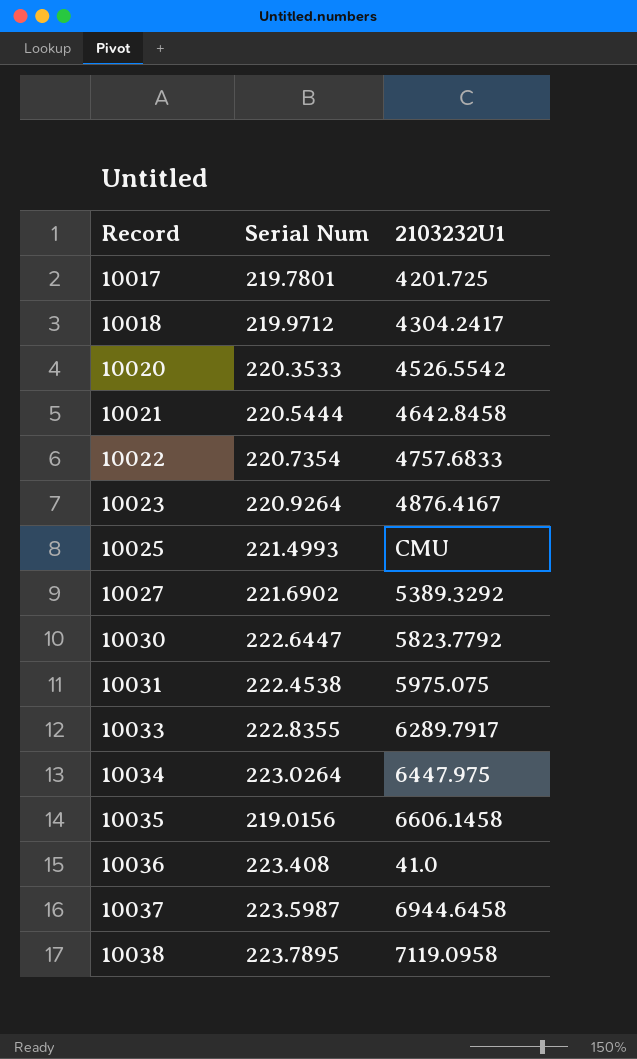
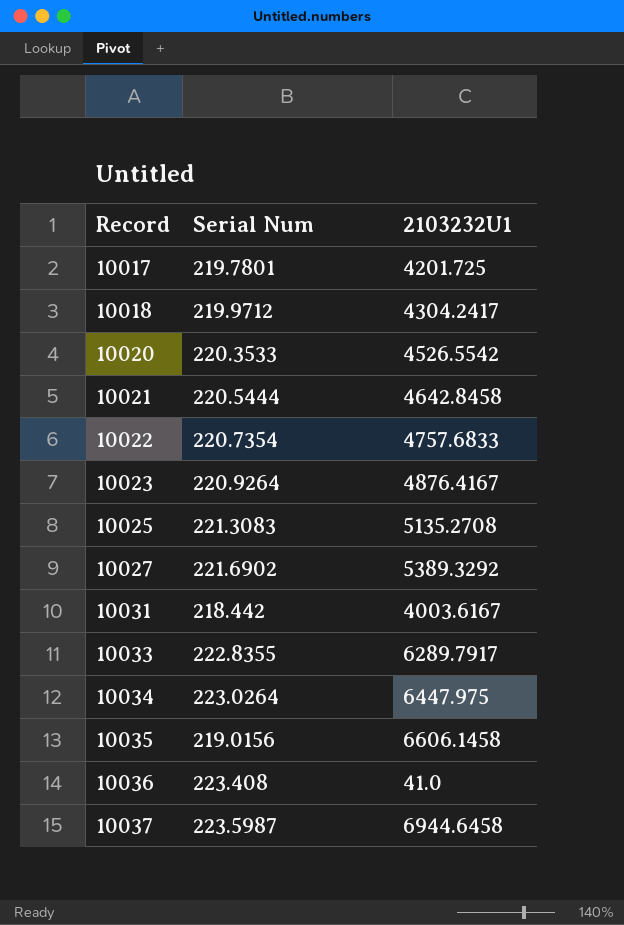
row 10030: 222.6447 | 5823.7792 -> none
row 10038: 223.7895 | 7119.0958 -> none
10025 | Serial Num: 221.4993 -> 221.3083
10025 | 2103232U1: CMU -> 5135.2708
10031 | Serial Num: 222.4538 -> 218.442
10031 | 2103232U1: 5975.075 -> 4003.6167

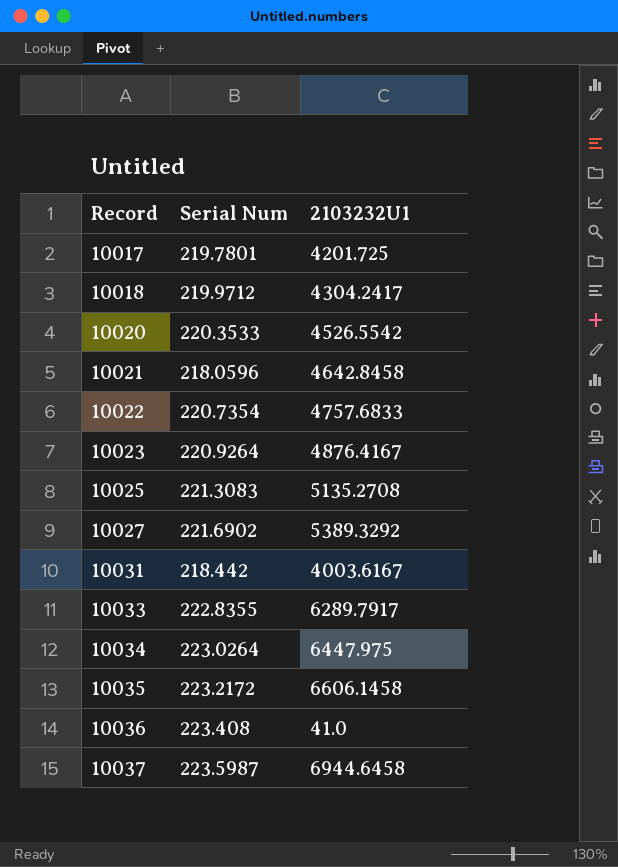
10021 | Serial Num: 220.5444 -> 218.0596
10035 | Serial Num: 219.0156 -> 223.2172

